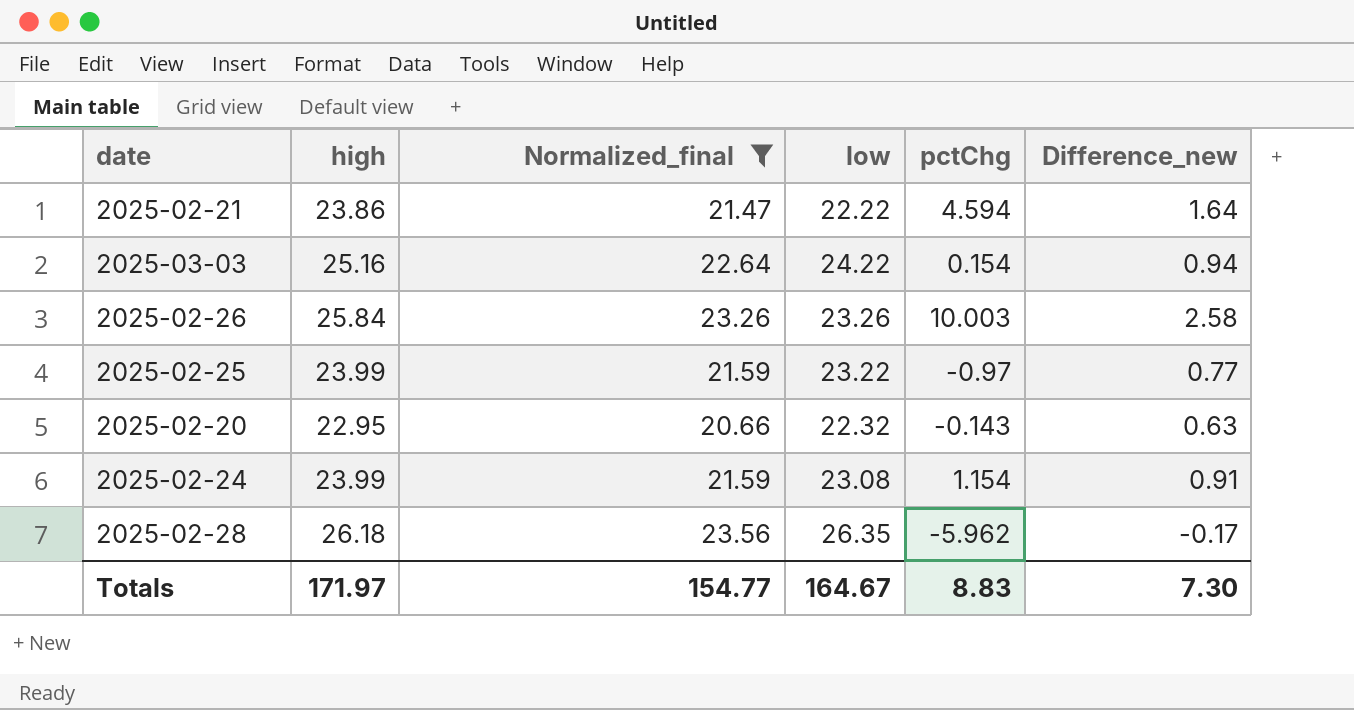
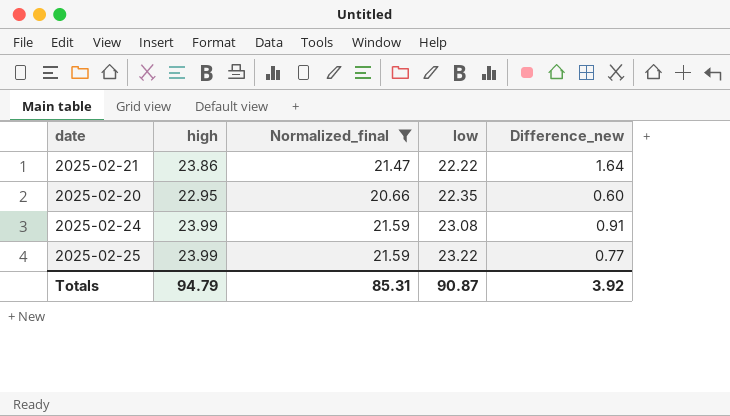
row order: none -> low ascending
column pctChg | position: 5 -> none
row 2025-03-03: 25.16 | 22.64 | 24.22 | 0.154 | 0.94 -> none
row 2025-02-26: 25.84 | 23.26 | 23.26 | 10.003 | 2.58 -> none
row 2025-02-28: 26.18 | 23.56 | 26.35 | -5.962 | -0.17 -> none
2025-02-20 | low: 22.32 -> 22.35
2025-02-20 | Difference_new: 0.63 -> 0.60
Totals | high: 171.97 -> 94.79
Totals | Normalized_final: 154.77 -> 85.31
Totals | low: 164.67 -> 90.87
Totals | Difference_new: 7.30 -> 3.92

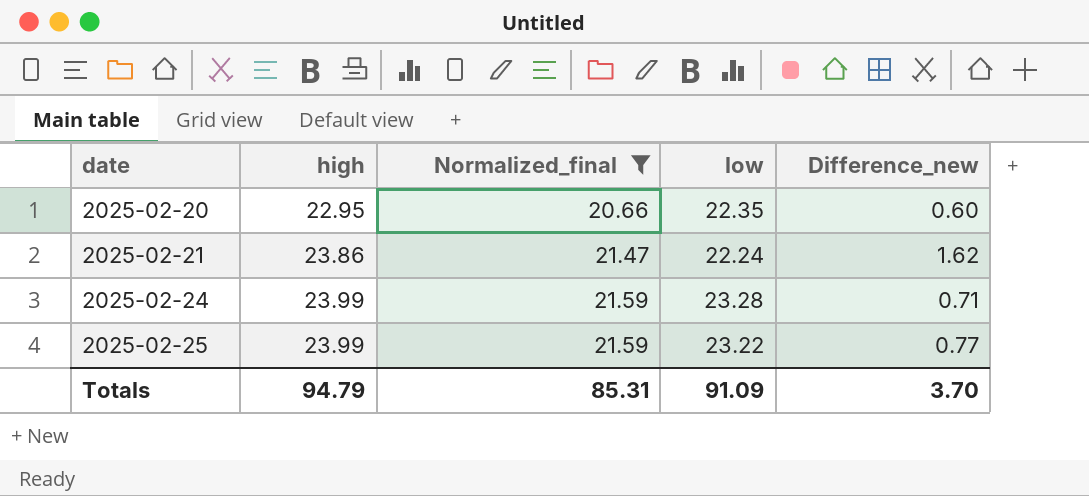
row order: low ascending -> date ascending
2025-02-21 | low: 22.22 -> 22.24
2025-02-21 | Difference_new: 1.64 -> 1.62
2025-02-24 | low: 23.08 -> 23.28
2025-02-24 | Difference_new: 0.91 -> 0.71
Totals | low: 90.87 -> 91.09
Totals | Difference_new: 3.92 -> 3.70

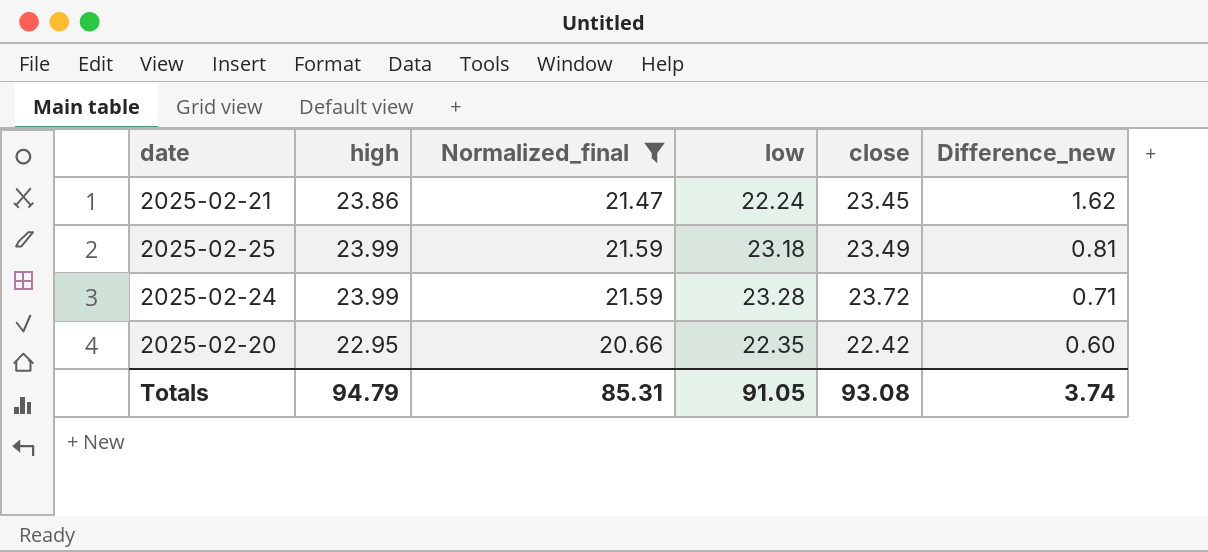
row order: date ascending -> Difference_new descending
column close | position: none -> 5
2025-02-25 | low: 23.22 -> 23.18
2025-02-25 | Difference_new: 0.77 -> 0.81
Totals | low: 91.09 -> 91.05
Totals | Difference_new: 3.70 -> 3.74

